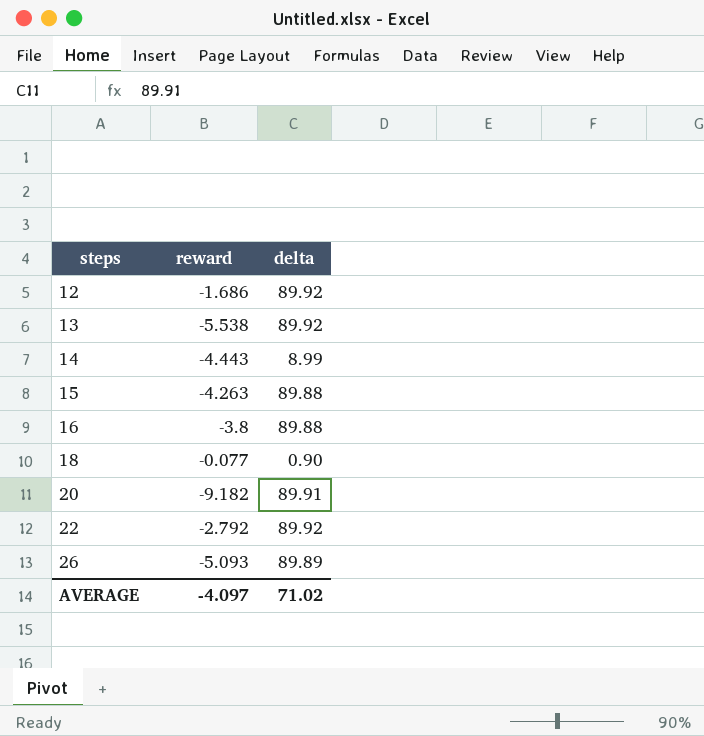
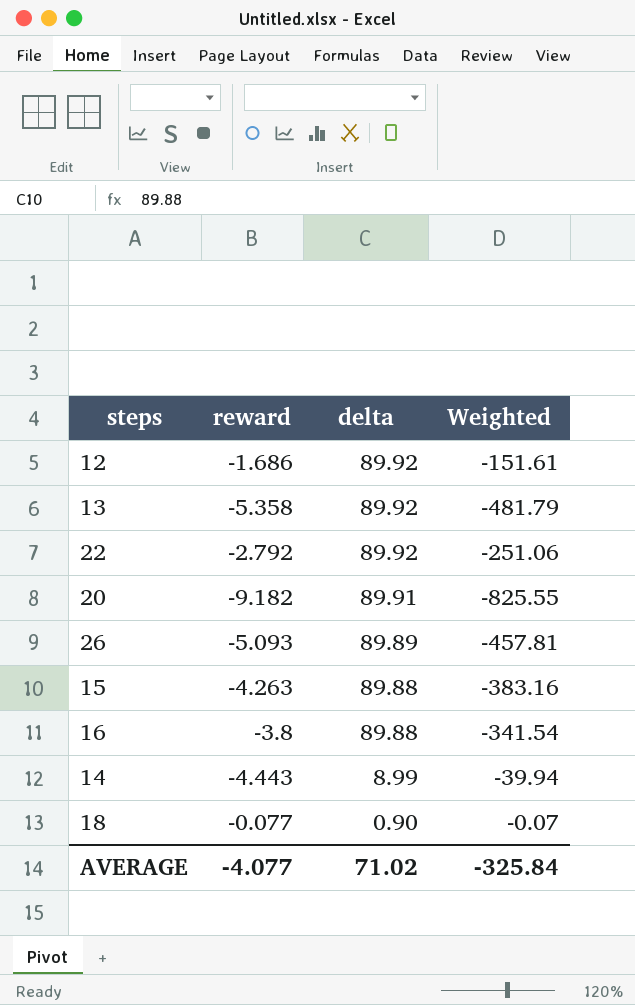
row order: steps ascending -> delta descending
column Weighted | formula: none -> [reward] * [delta]
13 | reward: -5.538 -> -5.358
AVERAGE | reward: -4.097 -> -4.077

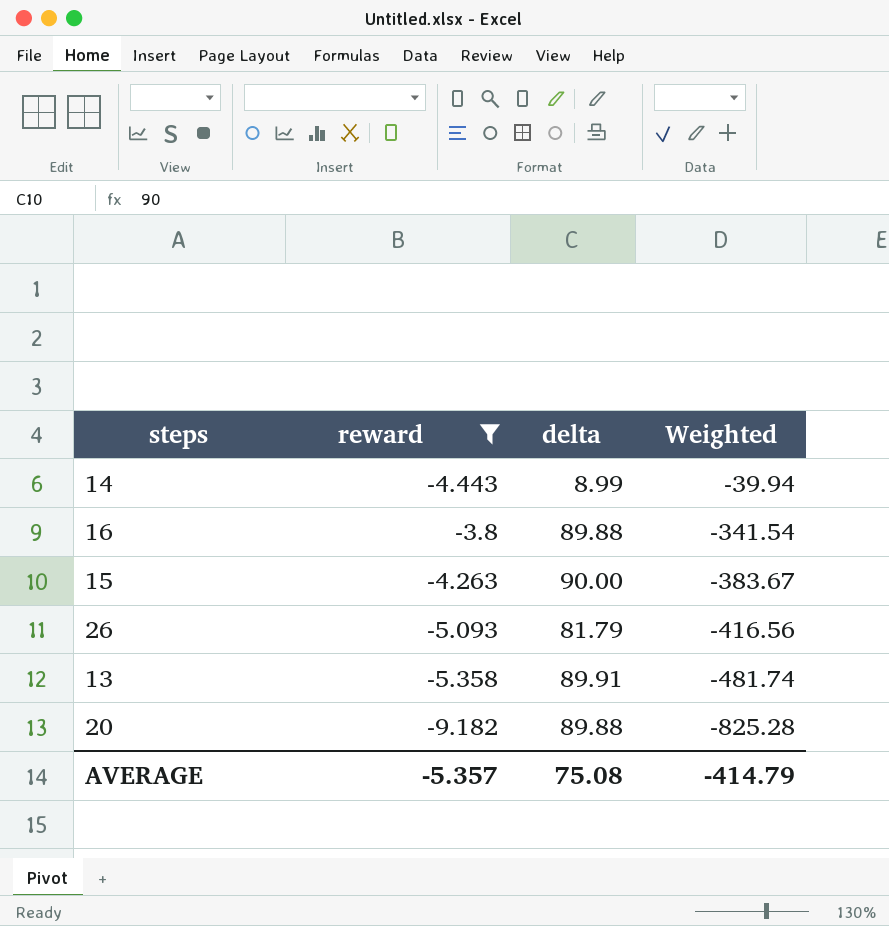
filter: none -> reward <= -3.8
row order: delta descending -> Weighted descending
15 | delta: 89.88 -> 90.00
15 | Weighted: -383.16 -> -383.67
26 | delta: 89.89 -> 81.79
26 | Weighted: -457.81 -> -416.56
13 | delta: 89.92 -> 89.91
13 | Weighted: -481.79 -> -481.74
20 | delta: 89.91 -> 89.88
20 | Weighted: -825.55 -> -825.28
AVERAGE | reward: -4.077 -> -5.357
AVERAGE | delta: 71.02 -> 75.08
AVERAGE | Weighted: -325.84 -> -414.79

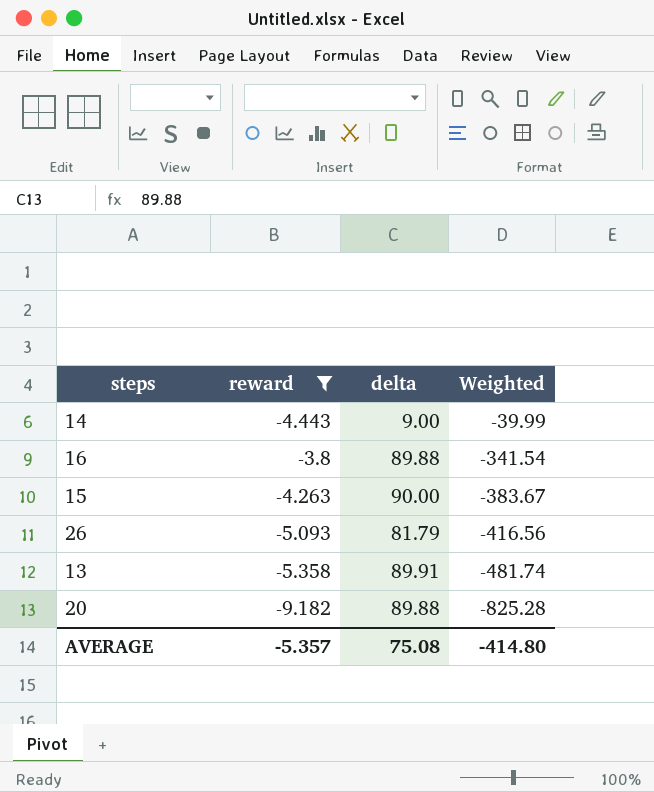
14 | delta: 8.99 -> 9.00
14 | Weighted: -39.94 -> -39.99
AVERAGE | Weighted: -414.79 -> -414.80

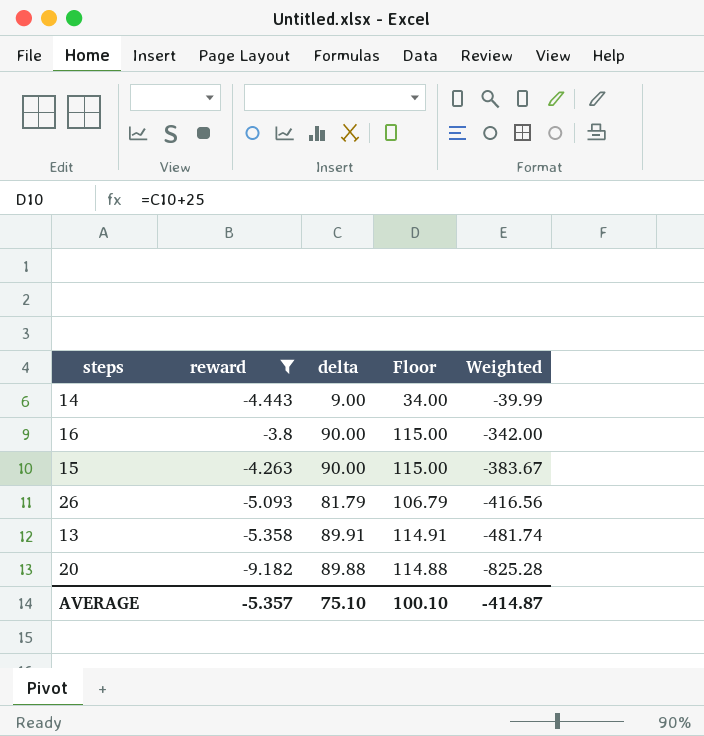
column Floor | formula: none -> [delta] + 25
16 | delta: 89.88 -> 90.00
16 | Weighted: -341.54 -> -342.00
AVERAGE | delta: 75.08 -> 75.10
AVERAGE | Weighted: -414.80 -> -414.87

